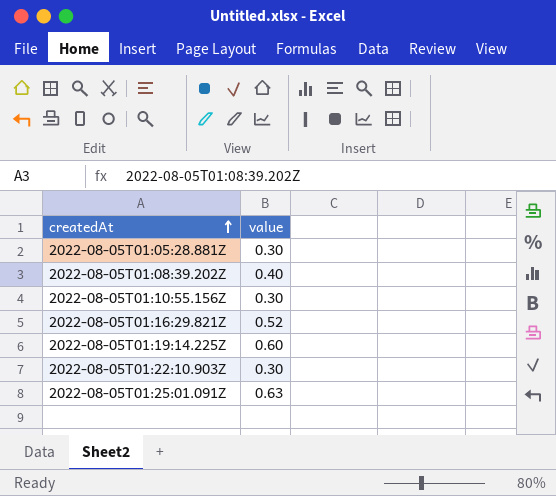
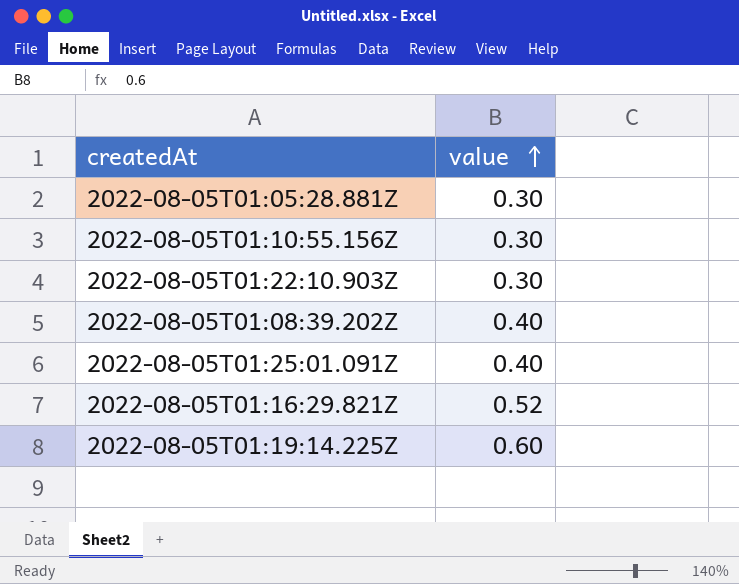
row order: createdAt ascending -> value ascending
2022-08-05T01:25:01.091Z | value: 0.63 -> 0.40

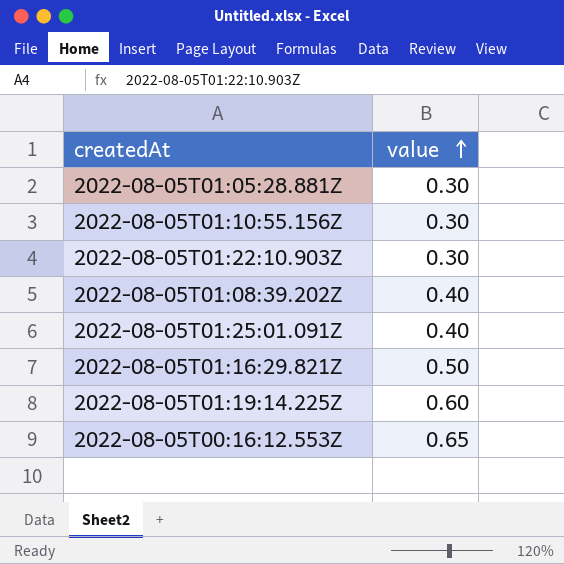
2022-08-05T01:16:29.821Z | value: 0.52 -> 0.50
row 2022-08-05T00:16:12.553Z: none -> 0.65

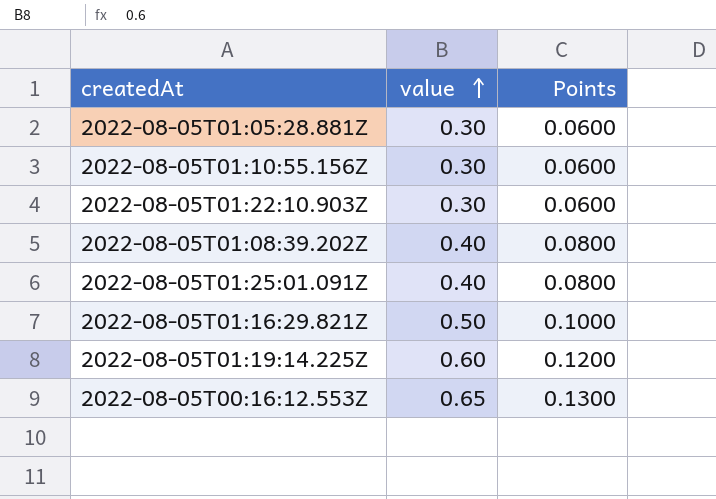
column Points | formula: none -> [value] * 0.2

